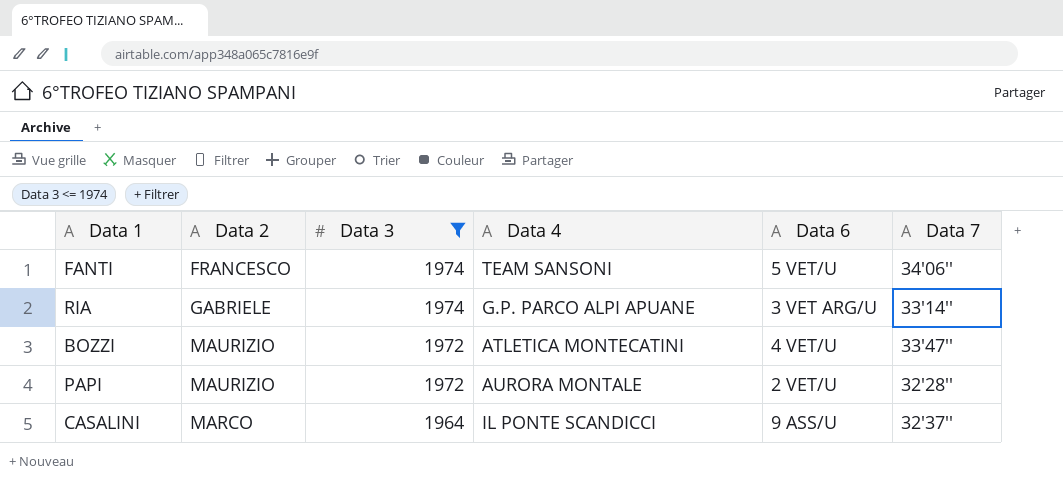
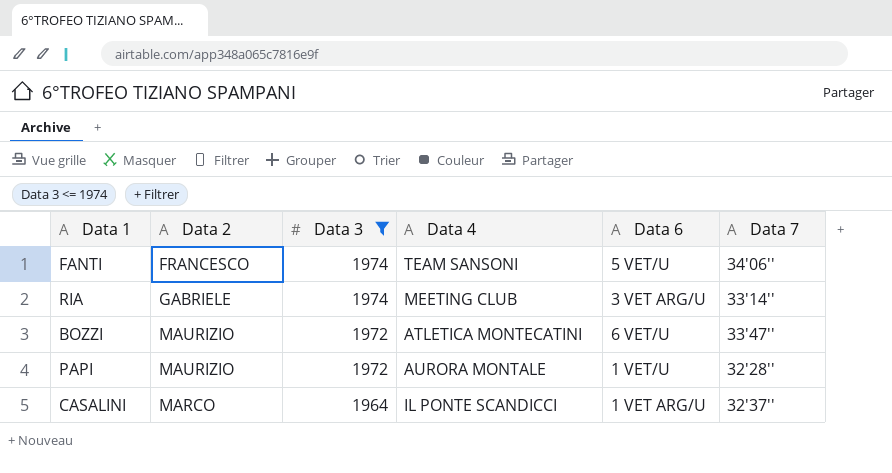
RIA | Data 4: G.P. PARCO ALPI APUANE -> MEETING CLUB
BOZZI | Data 6: 4 VET/U -> 6 VET/U
PAPI | Data 6: 2 VET/U -> 1 VET/U
CASALINI | Data 6: 9 ASS/U -> 1 VET ARG/U

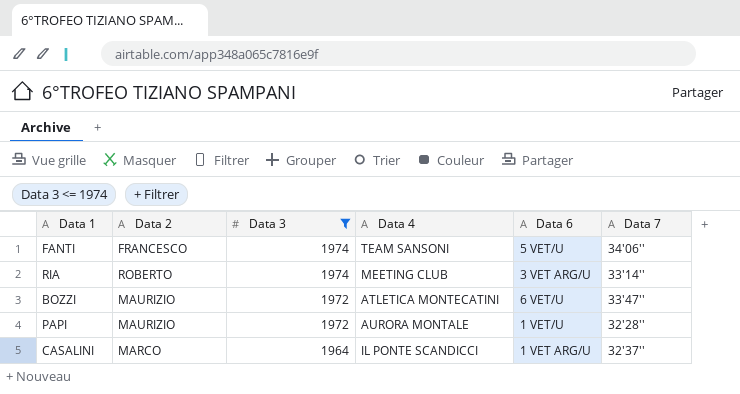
RIA | Data 2: GABRIELE -> ROBERTO

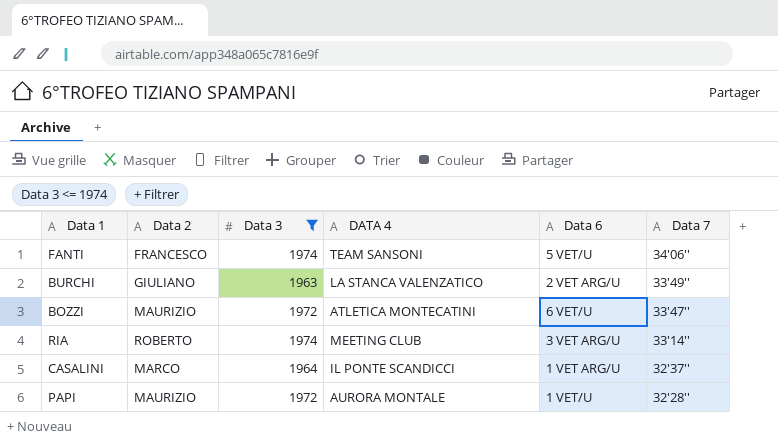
row order: Data 3 descending -> Data 7 descending
column name: Data 4 -> DATA 4
row BURCHI: none -> GIULIANO | 1963 | LA STANCA VALENZATICO | 2 VET ARG/U | 33'49''

